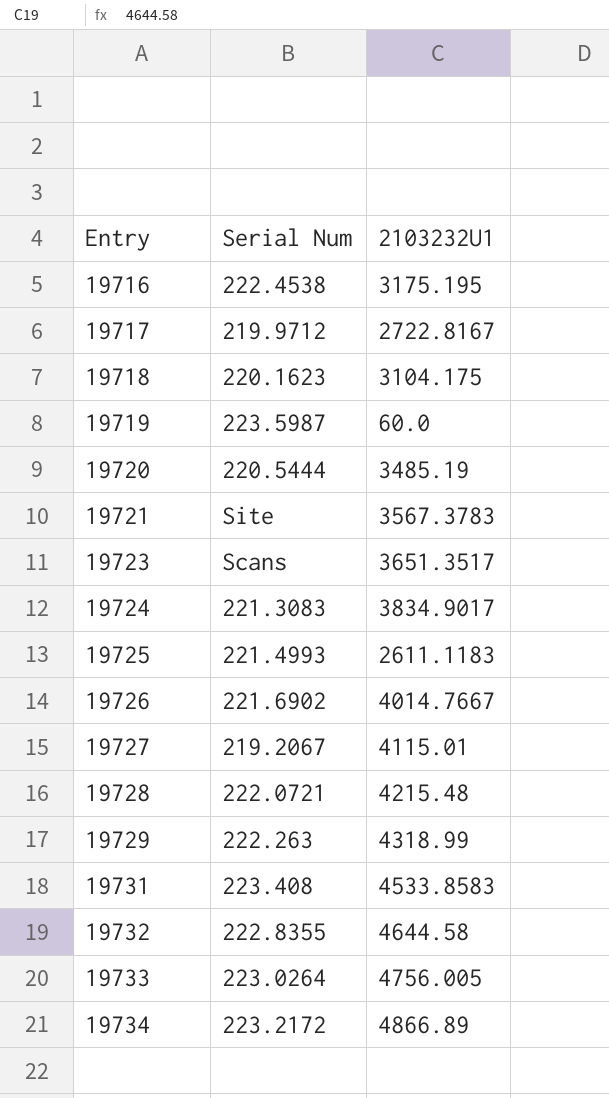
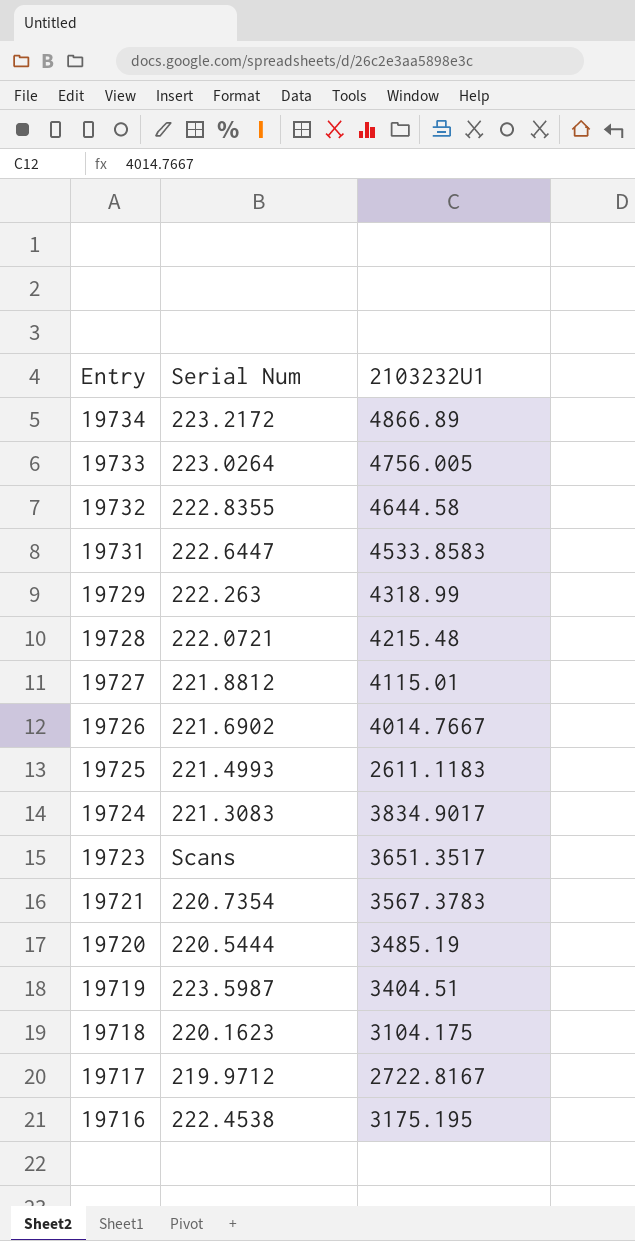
row order: Entry ascending -> Entry descending
19731 | Serial Num: 223.408 -> 222.6447
19727 | Serial Num: 219.2067 -> 221.8812
19721 | Serial Num: Site -> 220.7354
19719 | 2103232U1: 60.0 -> 3404.51

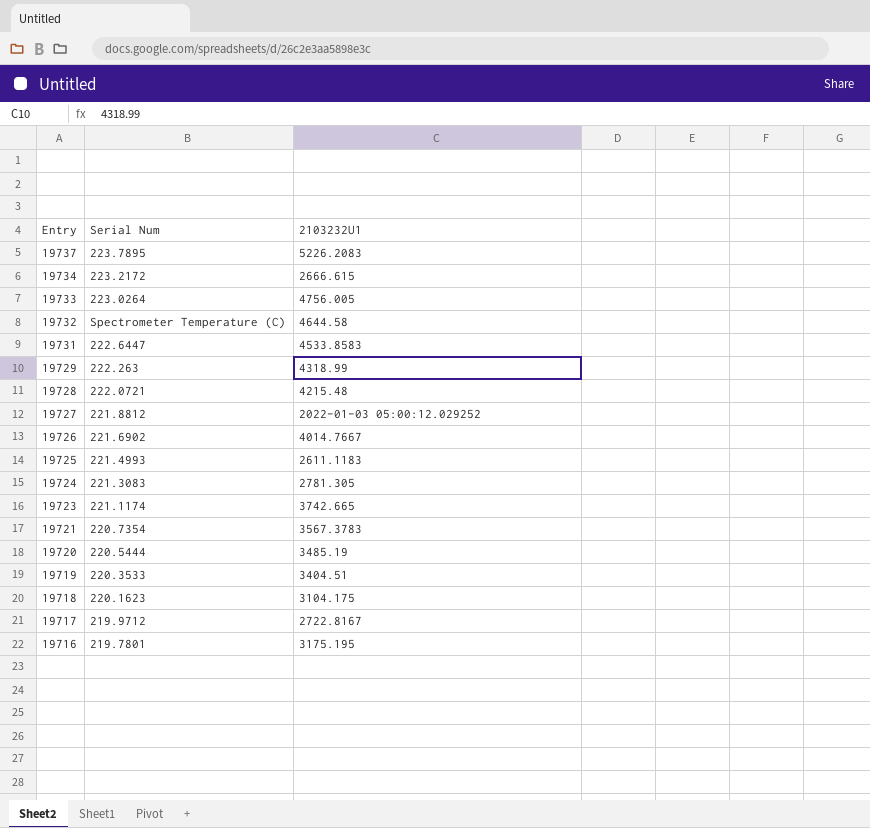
row 19737: none -> 223.7895 | 5226.2083
19734 | 2103232U1: 4866.89 -> 2666.615
19732 | Serial Num: 222.8355 -> Spectrometer Temperature (C)
19727 | 2103232U1: 4115.01 -> 2022-01-03 05:00:12.029252
19724 | 2103232U1: 3834.9017 -> 2781.305
19723 | Serial Num: Scans -> 221.1174
19723 | 2103232U1: 3651.3517 -> 3742.665
19719 | Serial Num: 223.5987 -> 220.3533
19716 | Serial Num: 222.4538 -> 219.7801

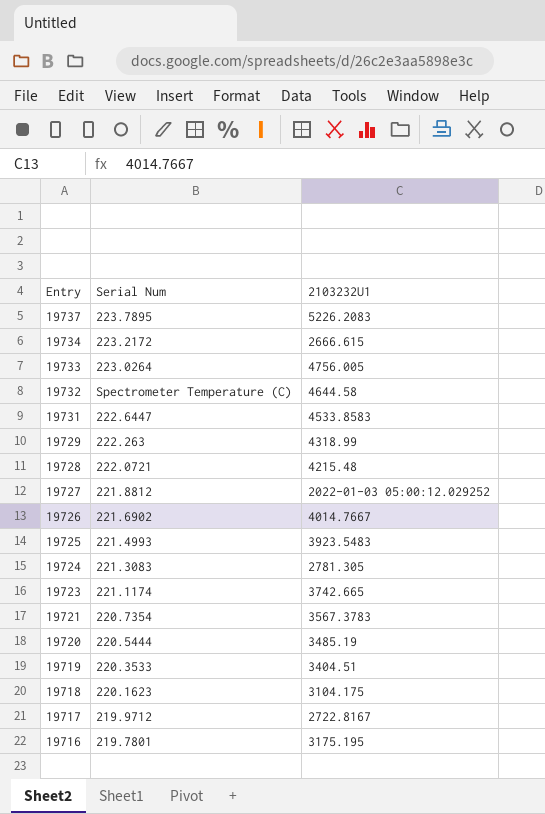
19725 | 2103232U1: 2611.1183 -> 3923.5483

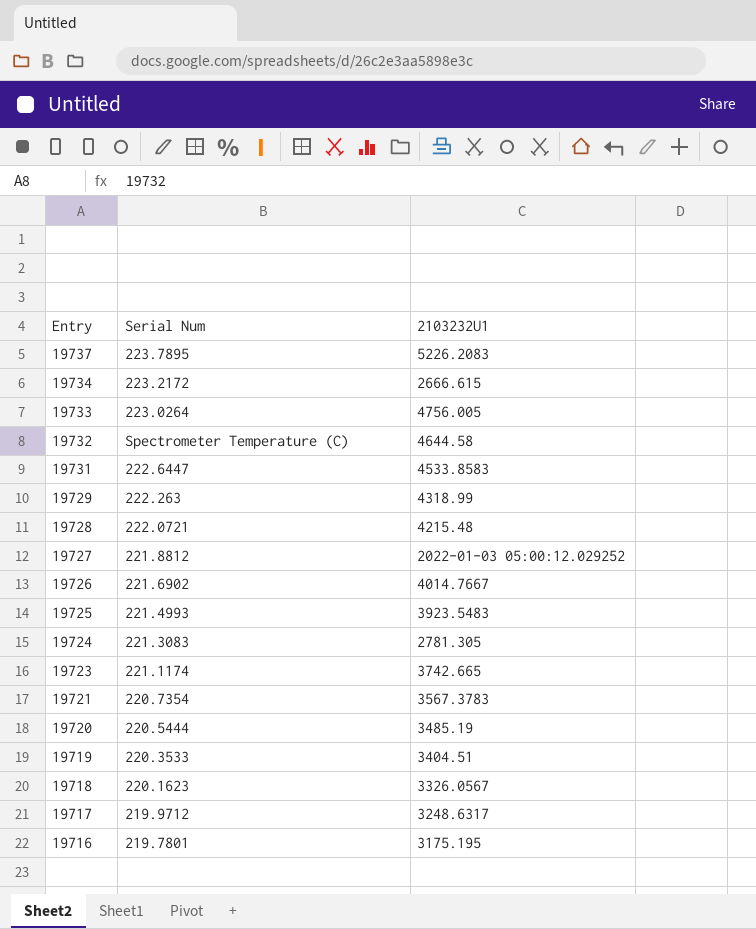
19718 | 2103232U1: 3104.175 -> 3326.0567
19717 | 2103232U1: 2722.8167 -> 3248.6317

